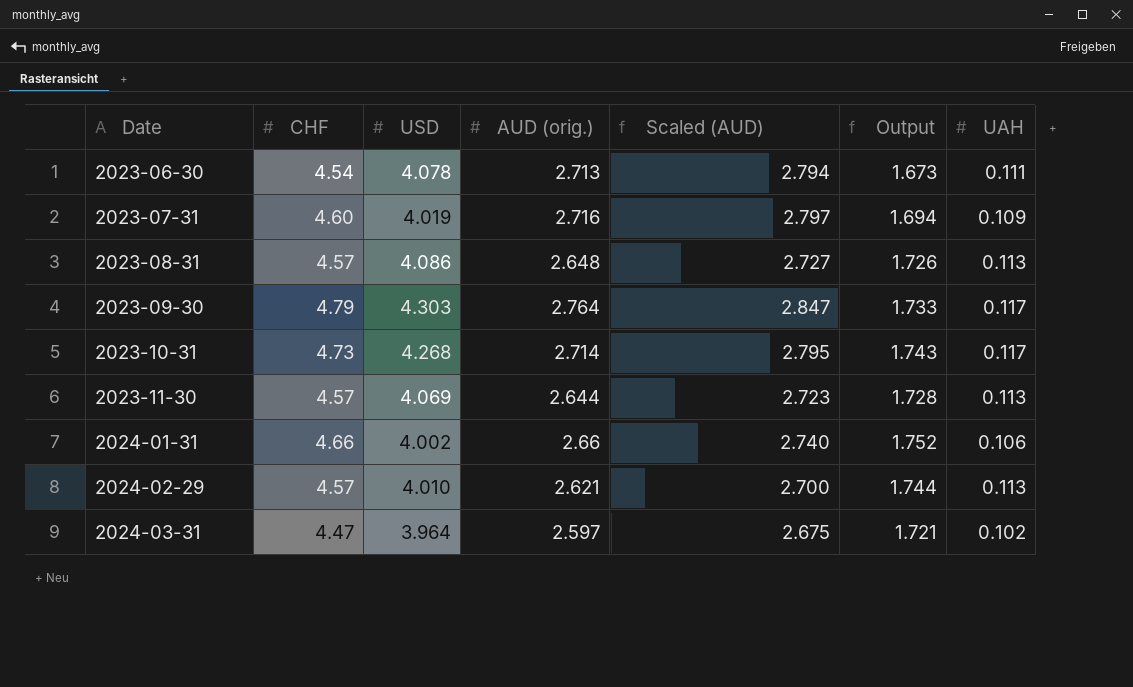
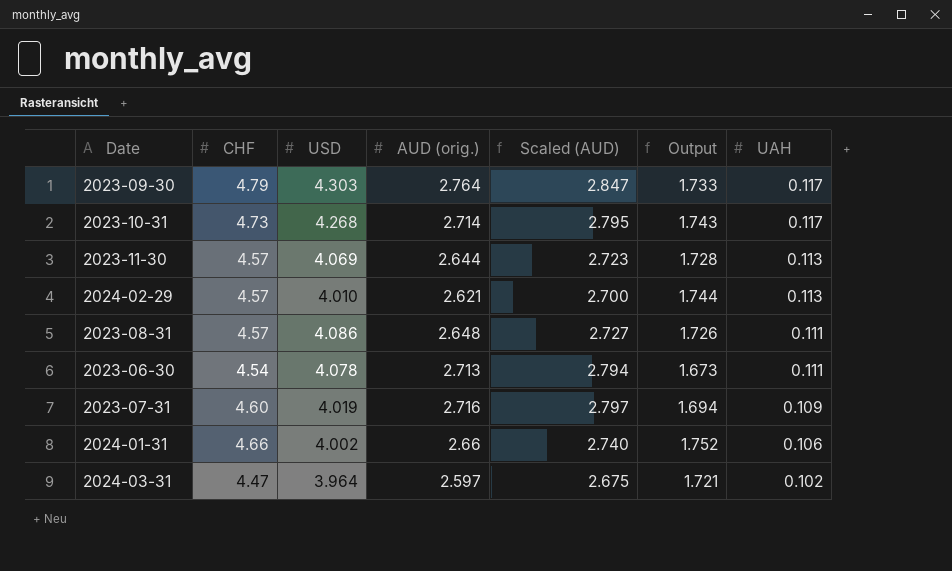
row order: Date ascending -> UAH descending
2023-08-31 | UAH: 0.113 -> 0.111

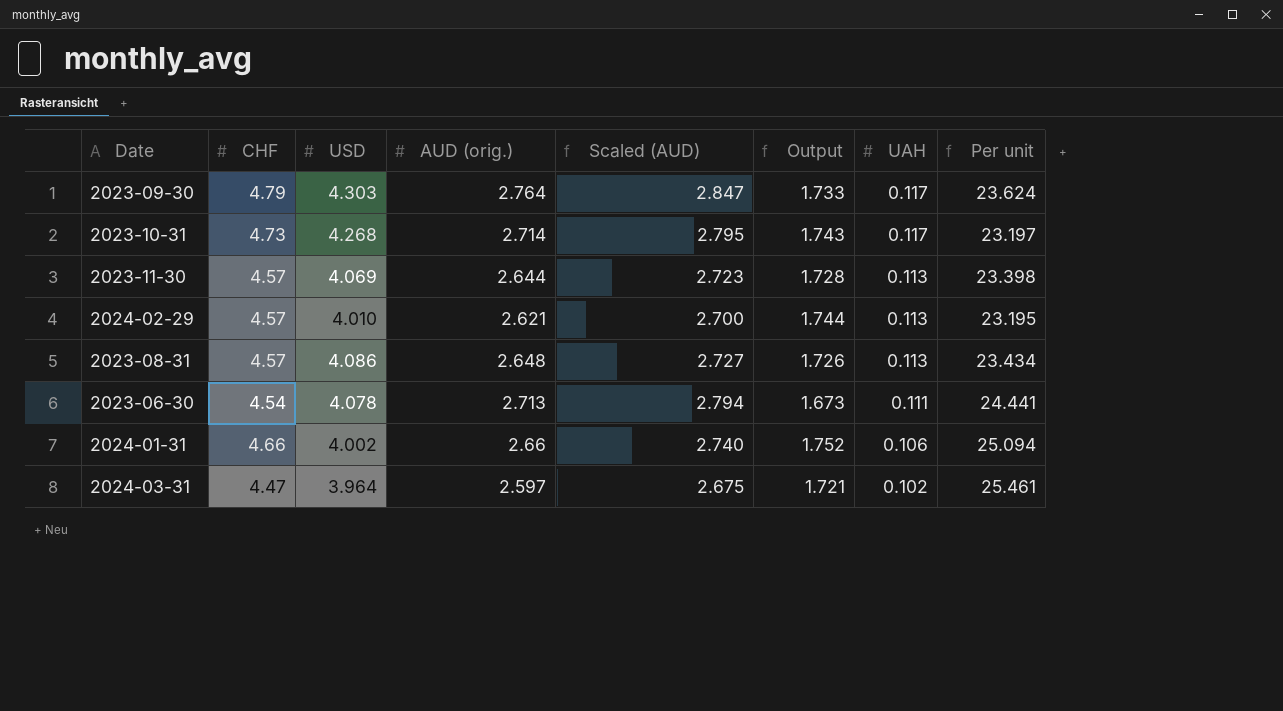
column Per unit | formula: none -> [AUD (orig.)] / [UAH]
row 2023-07-31: 4.60 | 4.019 | 2.716 | 2.797 | 1.694 | 0.109 -> none
2023-08-31 | UAH: 0.111 -> 0.113

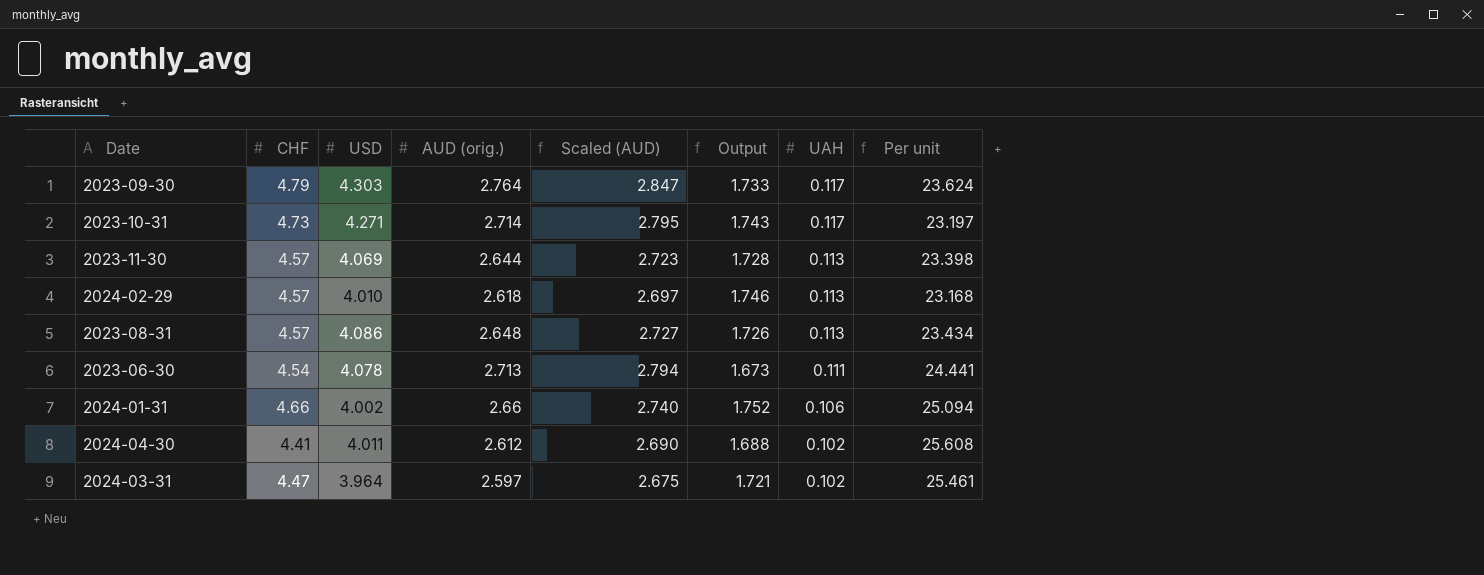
2023-10-31 | USD: 4.268 -> 4.271
2024-02-29 | AUD (orig.): 2.621 -> 2.618
2024-02-29 | Scaled (AUD): 2.700 -> 2.697
2024-02-29 | Output: 1.744 -> 1.746
2024-02-29 | Per unit: 23.195 -> 23.168
row 2024-04-30: none -> 4.41 | 4.011 | 2.612 | 2.690 | 1.688 | 0.102 | 25.608

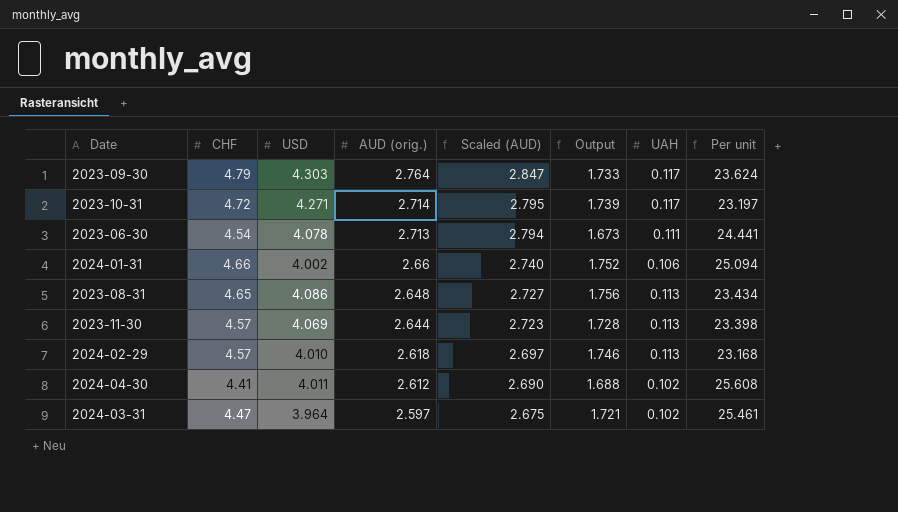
row order: UAH descending -> AUD (orig.) descending
2023-10-31 | CHF: 4.73 -> 4.72
2023-10-31 | Output: 1.743 -> 1.739
2023-08-31 | CHF: 4.57 -> 4.65
2023-08-31 | Output: 1.726 -> 1.756

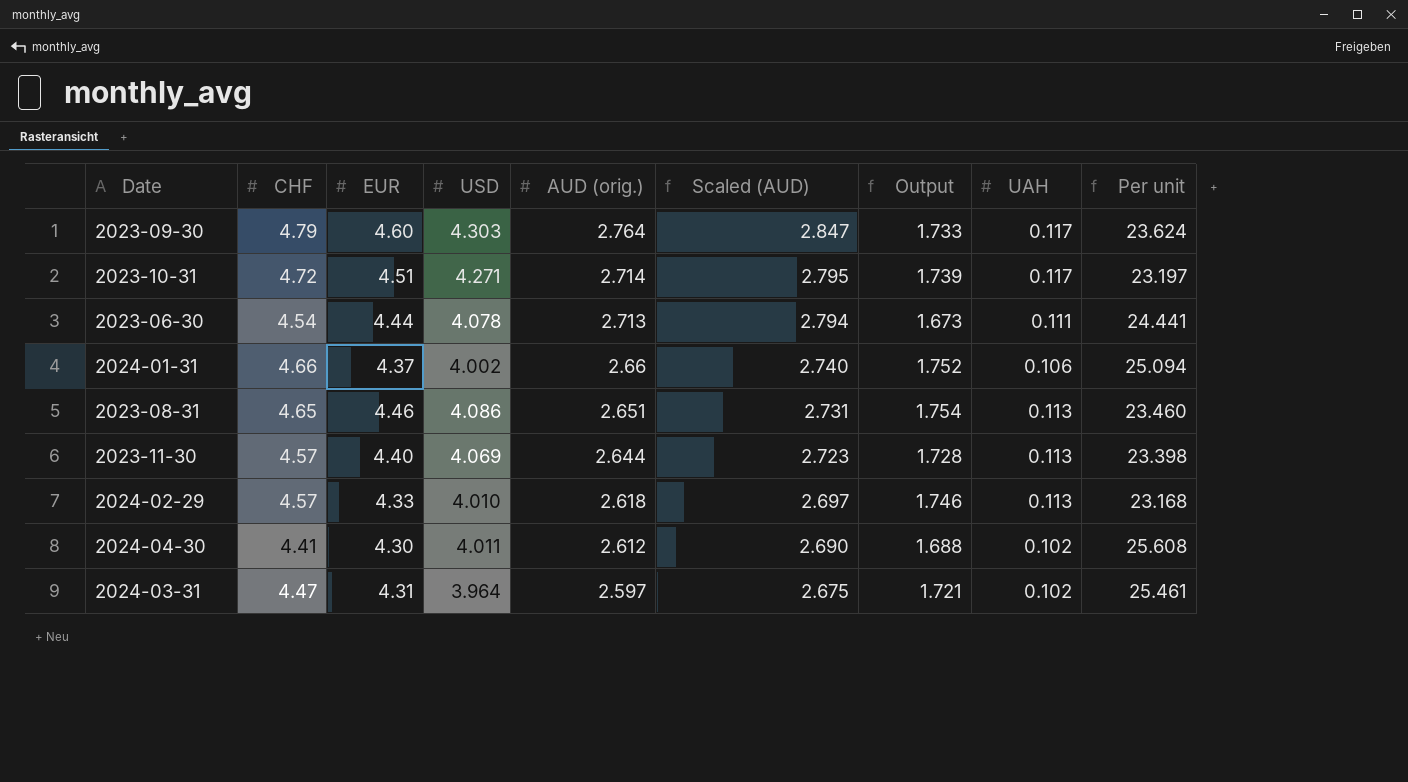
column EUR | position: none -> 3
2023-08-31 | AUD (orig.): 2.648 -> 2.651
2023-08-31 | Scaled (AUD): 2.727 -> 2.731
2023-08-31 | Output: 1.756 -> 1.754
2023-08-31 | Per unit: 23.434 -> 23.460

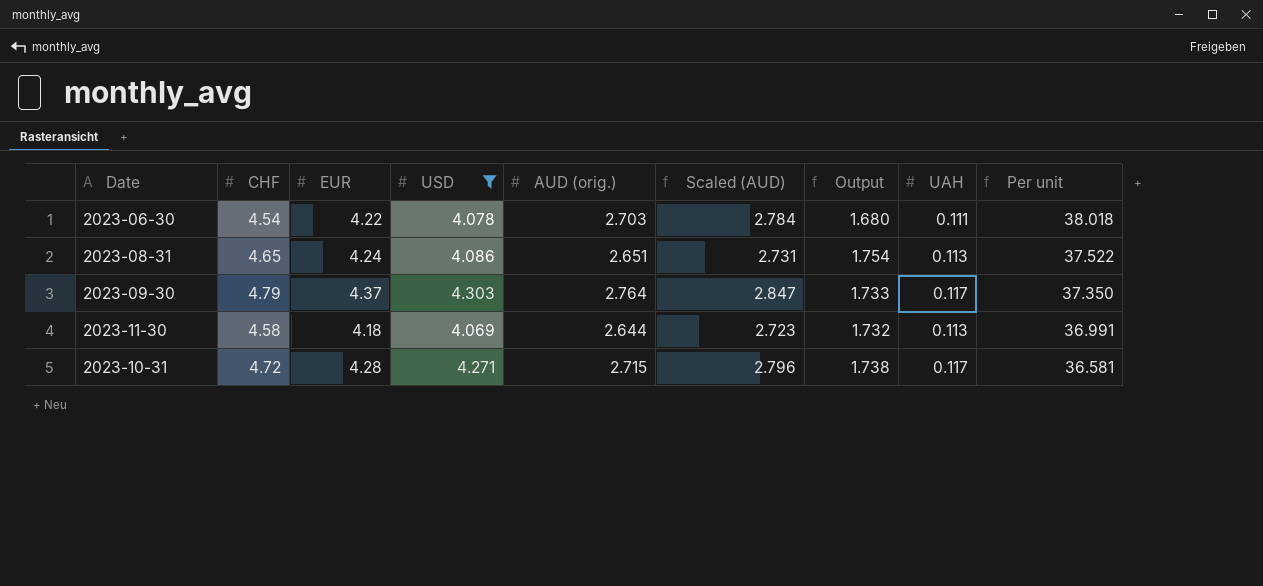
filter: none -> USD >= 4.069
row order: AUD (orig.) descending -> Per unit descending
column Per unit | formula: [AUD (orig.)] / [UAH] -> [EUR] / [UAH]
2023-06-30 | EUR: 4.44 -> 4.22
2023-06-30 | AUD (orig.): 2.713 -> 2.703
2023-06-30 | Scaled (AUD): 2.794 -> 2.784
2023-06-30 | Output: 1.673 -> 1.680
2023-08-31 | EUR: 4.46 -> 4.24
2023-09-30 | EUR: 4.60 -> 4.37
2023-11-30 | CHF: 4.57 -> 4.58
2023-11-30 | EUR: 4.40 -> 4.18
2023-11-30 | Output: 1.728 -> 1.732
2023-10-31 | EUR: 4.51 -> 4.28
2023-10-31 | AUD (orig.): 2.714 -> 2.715
2023-10-31 | Scaled (AUD): 2.795 -> 2.796
2023-10-31 | Output: 1.739 -> 1.738

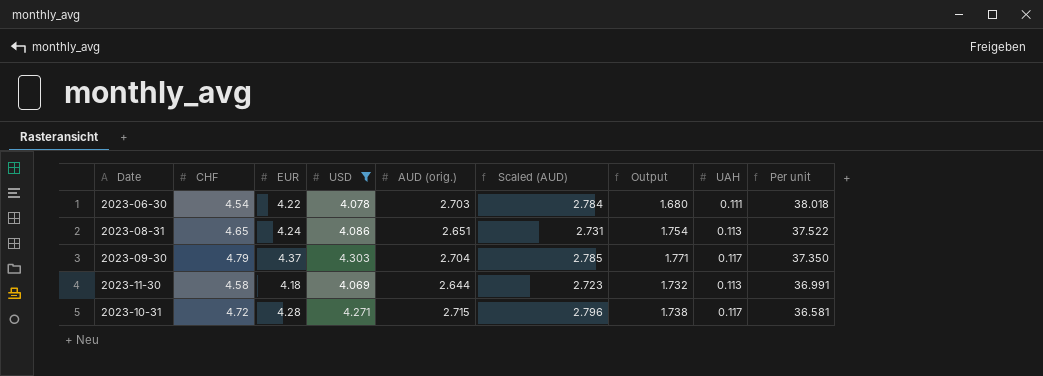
2023-09-30 | AUD (orig.): 2.764 -> 2.704
2023-09-30 | Scaled (AUD): 2.847 -> 2.785
2023-09-30 | Output: 1.733 -> 1.771

